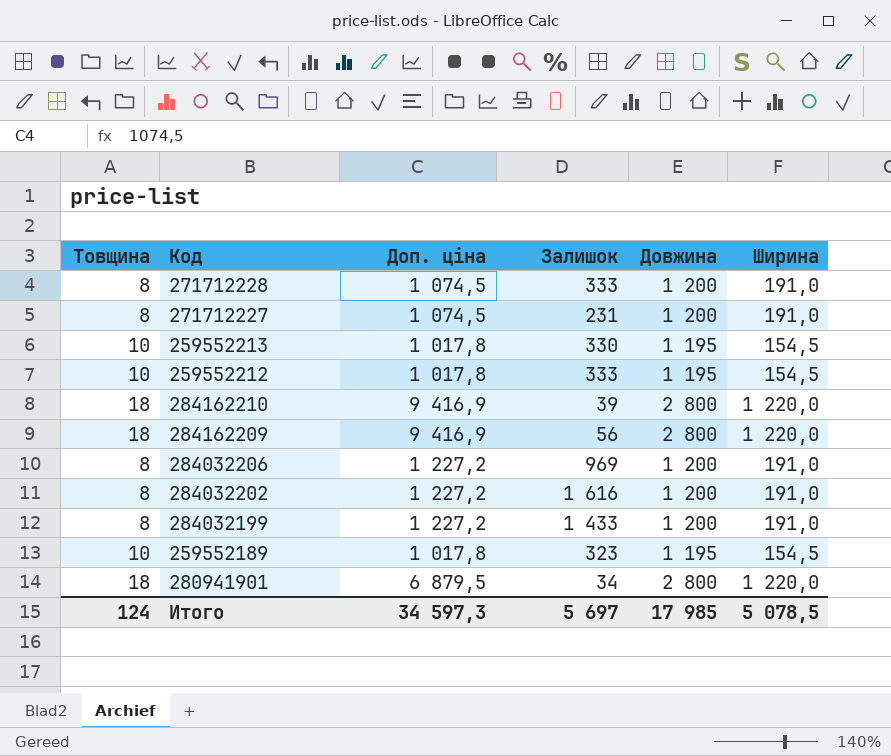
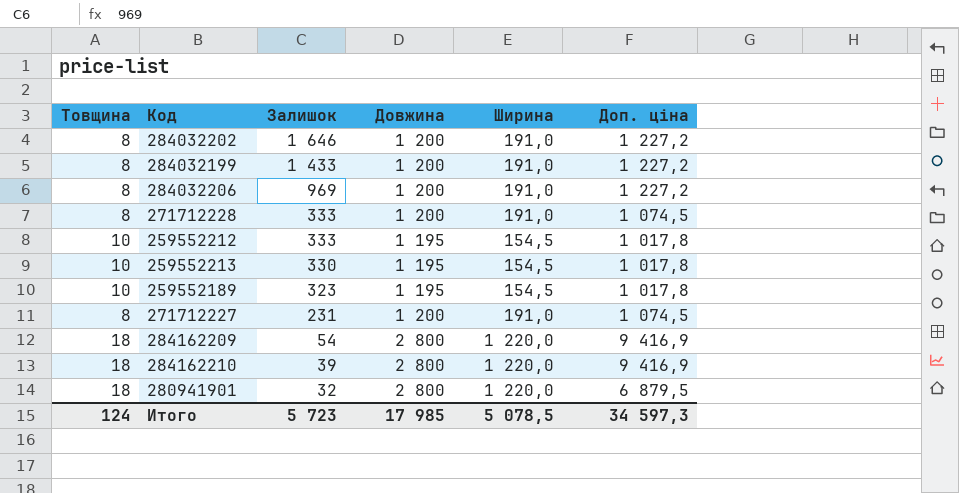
row order: none -> Залишок descending
column Доп. ціна | position: 3 -> 6
284032202 | Залишок: 1 616 -> 1 646
284162209 | Залишок: 56 -> 54
280941901 | Залишок: 34 -> 32
Итого | Залишок: 5 697 -> 5 723

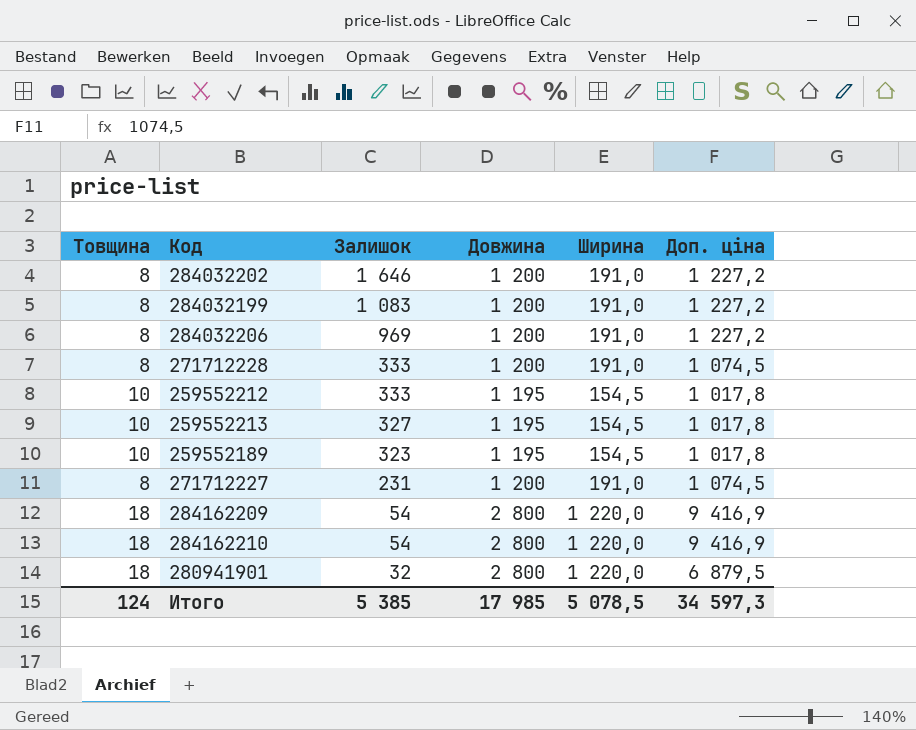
284032199 | Залишок: 1 433 -> 1 083
259552213 | Залишок: 330 -> 327
284162210 | Залишок: 39 -> 54
Итого | Залишок: 5 723 -> 5 385

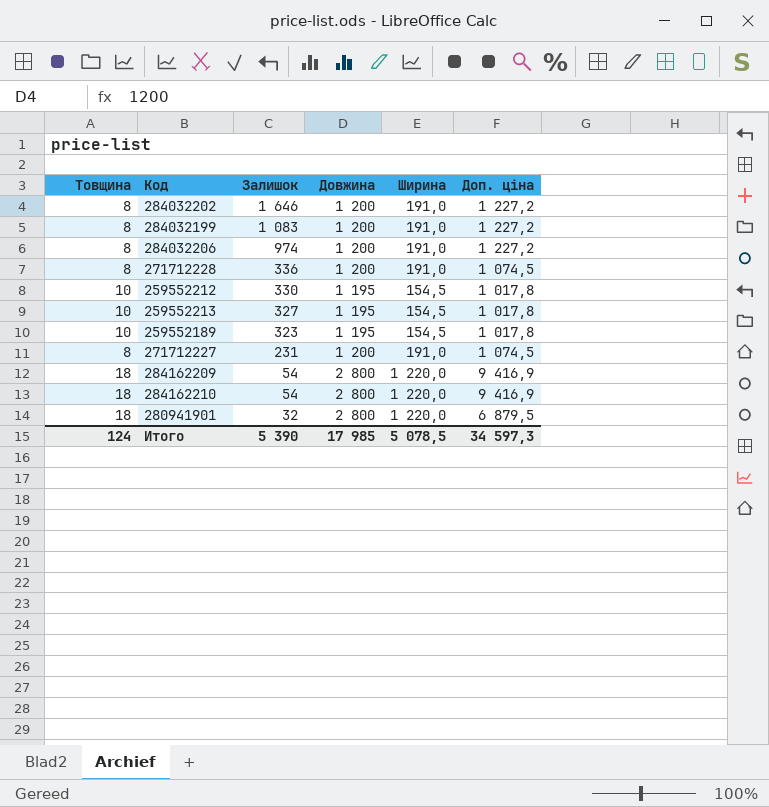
284032206 | Залишок: 969 -> 974
271712228 | Залишок: 333 -> 336
259552212 | Залишок: 333 -> 330
Итого | Залишок: 5 385 -> 5 390

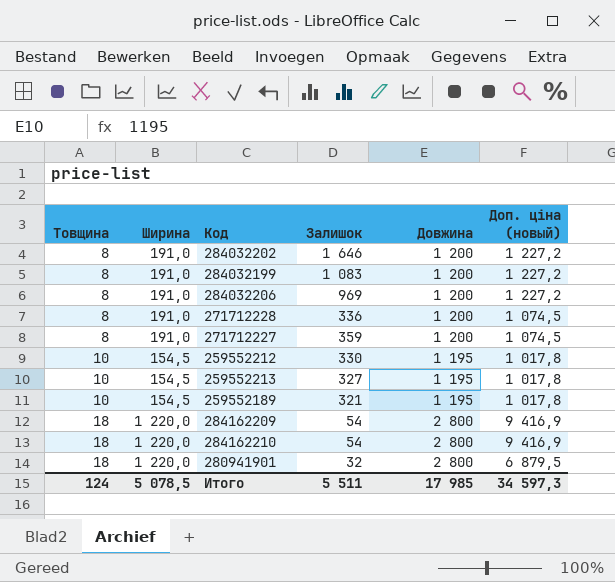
row order: Залишок descending -> Товщина ascending
column Ширина | position: 5 -> 2
column name: Доп. ціна -> Доп. ціна (новый)
284032206 | Залишок: 974 -> 969
271712227 | Залишок: 231 -> 359
259552189 | Залишок: 323 -> 321
Итого | Залишок: 5 390 -> 5 511

